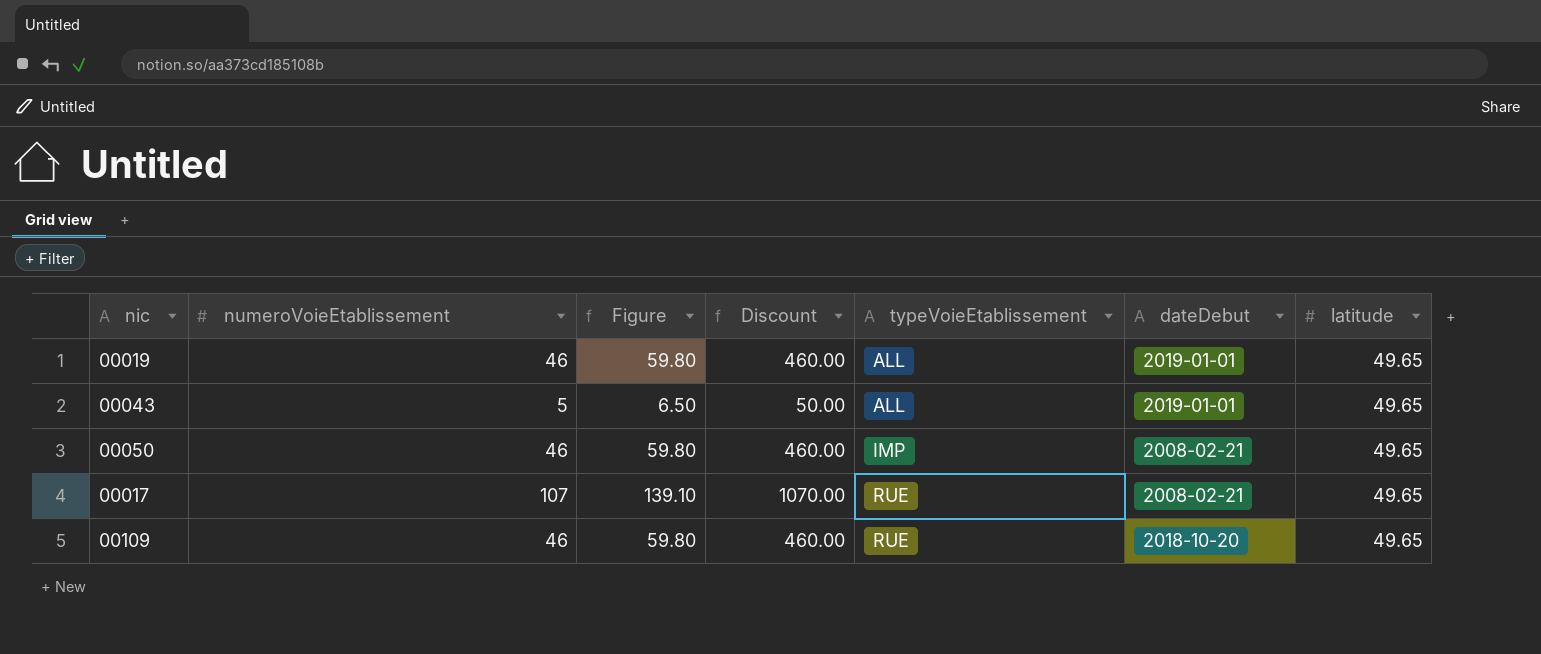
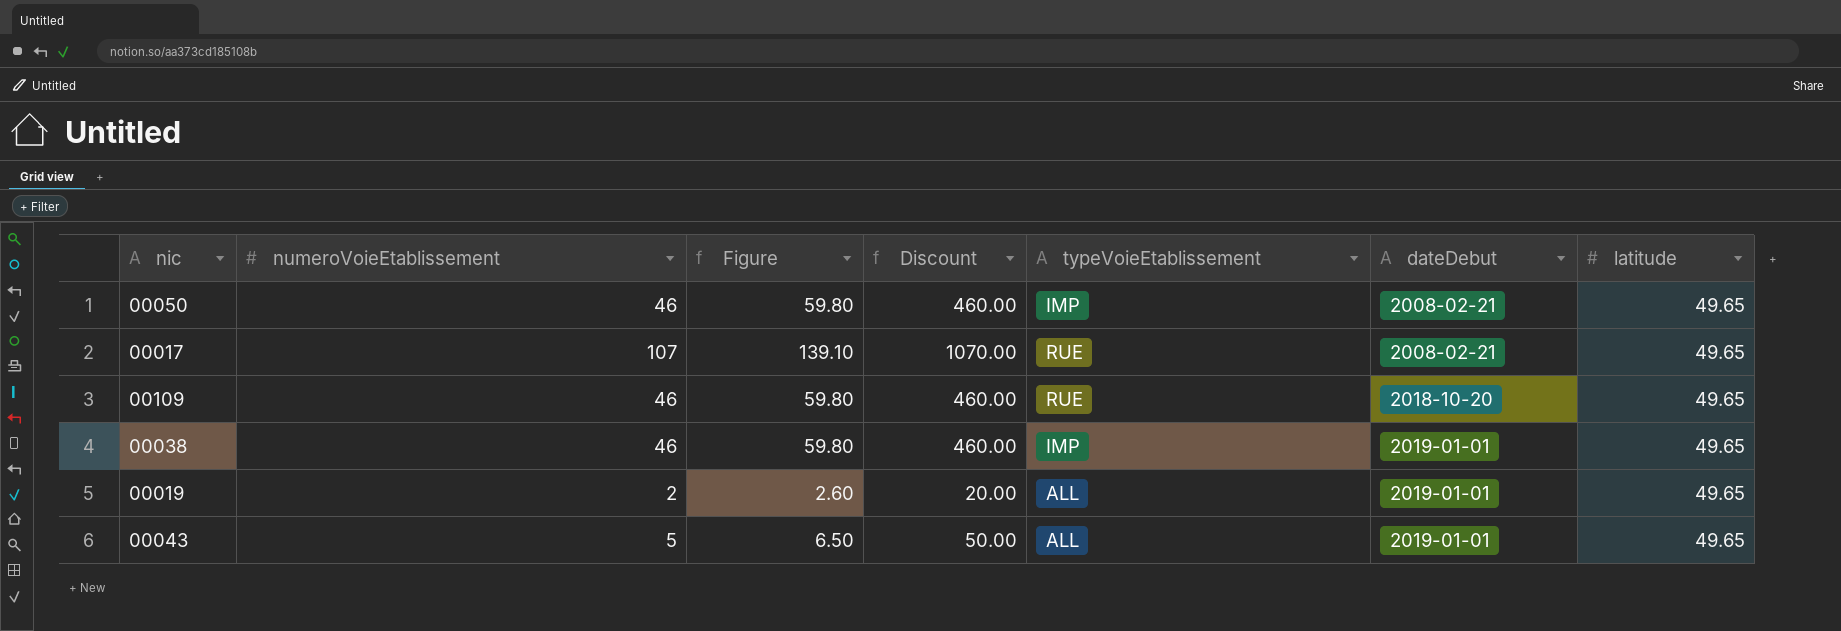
row order: typeVoieEtablissement ascending -> dateDebut ascending
row 00038: none -> 46 | 59.80 | 460.00 | IMP | 2019-01-01 | 49.65
00019 | numeroVoieEtablissement: 46 -> 2
00019 | Figure: 59.80 -> 2.60
00019 | Discount: 460.00 -> 20.00

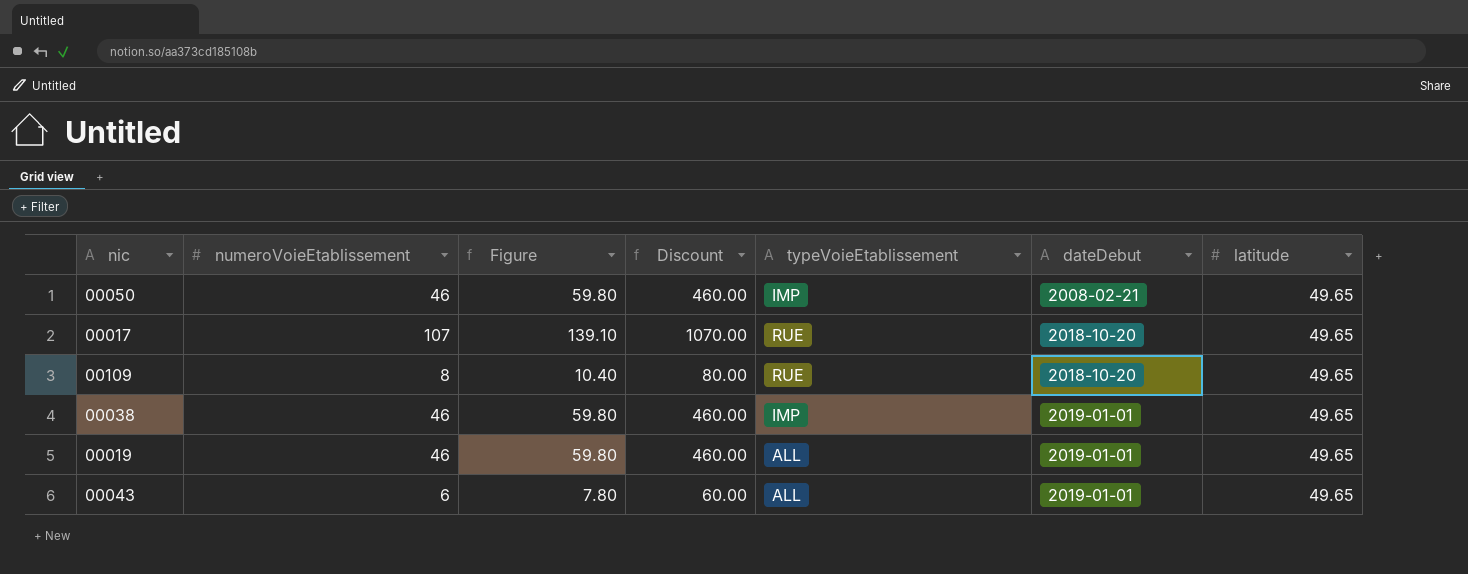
00017 | dateDebut: 2008-02-21 -> 2018-10-20
00109 | numeroVoieEtablissement: 46 -> 8
00109 | Figure: 59.80 -> 10.40
00109 | Discount: 460.00 -> 80.00
00019 | numeroVoieEtablissement: 2 -> 46
00019 | Figure: 2.60 -> 59.80
00019 | Discount: 20.00 -> 460.00
00043 | numeroVoieEtablissement: 5 -> 6
00043 | Figure: 6.50 -> 7.80
00043 | Discount: 50.00 -> 60.00

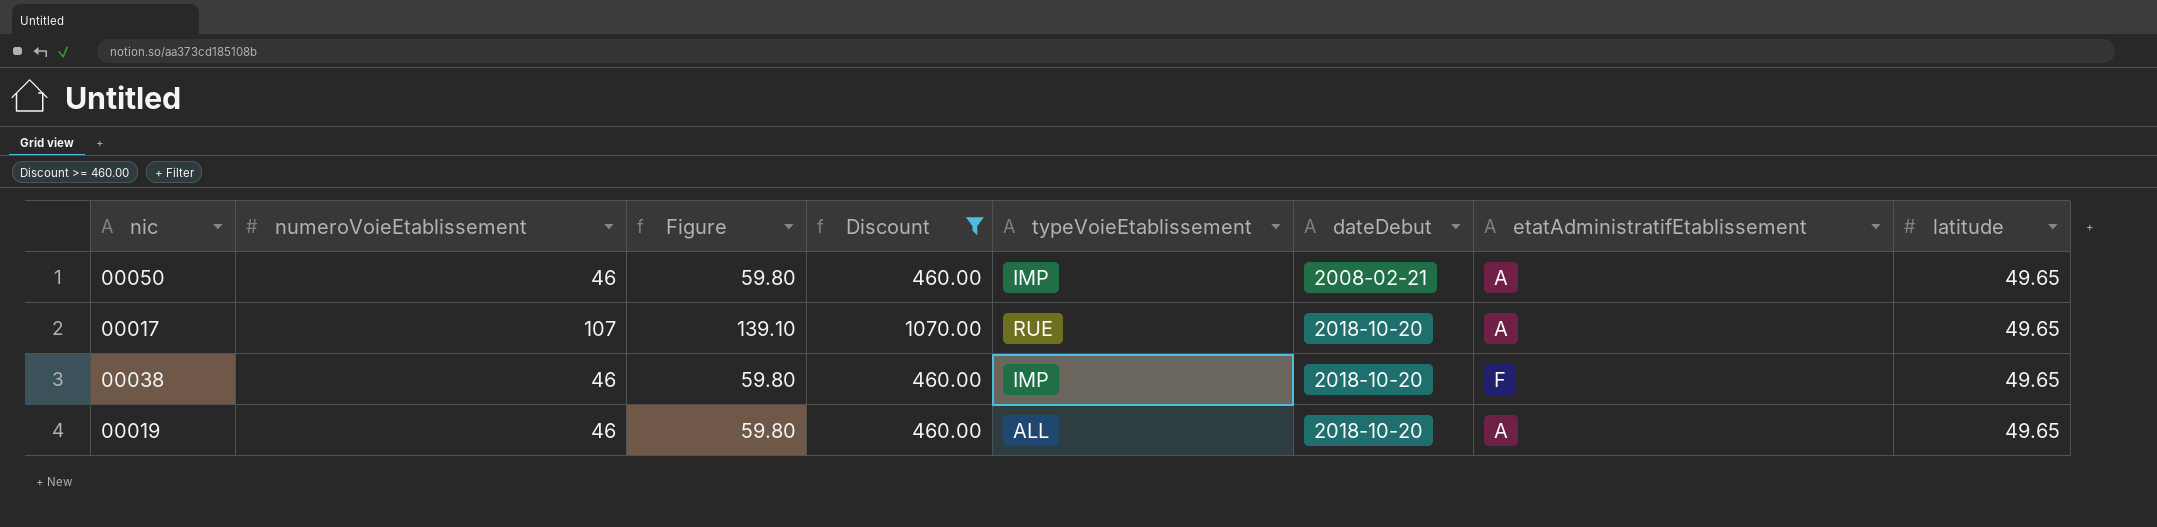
filter: none -> Discount >= 460.00
column etatAdministratifEtablissement | position: none -> 7
00038 | dateDebut: 2019-01-01 -> 2018-10-20
00019 | dateDebut: 2019-01-01 -> 2018-10-20

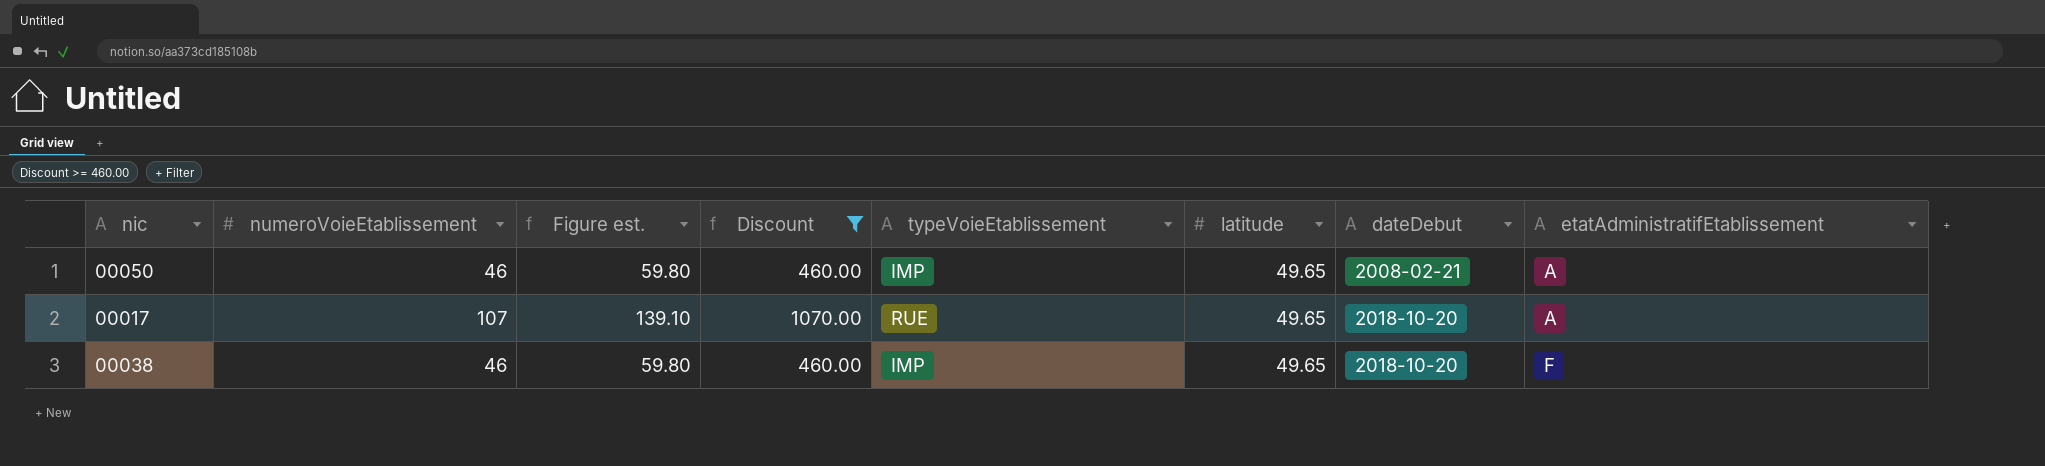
column name: Figure -> Figure est.
column latitude | position: 8 -> 6
row 00019: 46 | 59.80 | 460.00 | ALL | 2018-10-20 | A | 49.65 -> none

